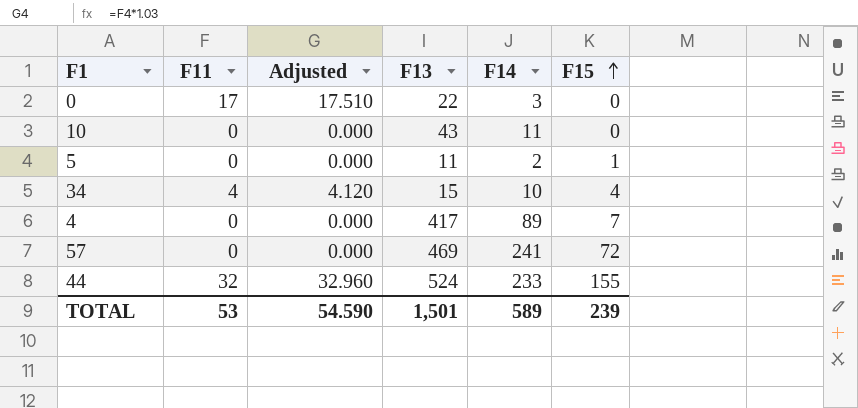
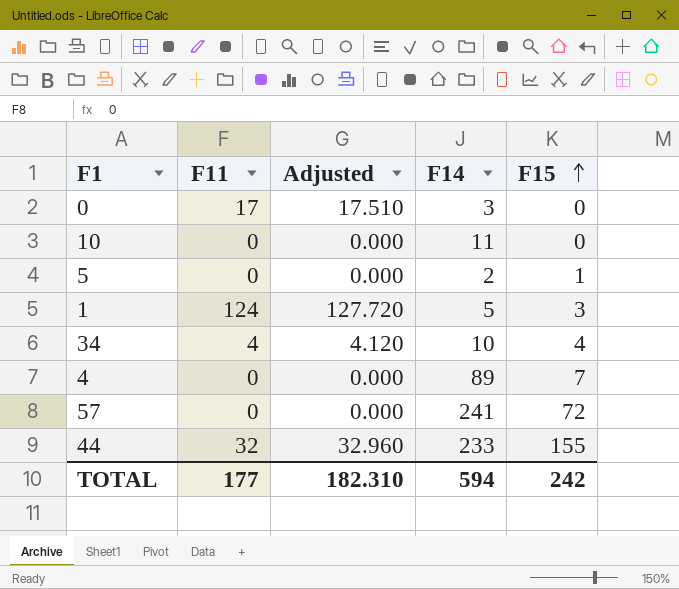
column F13 | position: 4 -> none
row 1: none -> 124 | 127.720 | 5 | 3
TOTAL | F11: 53 -> 177
TOTAL | Adjusted: 54.590 -> 182.310
TOTAL | F14: 589 -> 594
TOTAL | F15: 239 -> 242

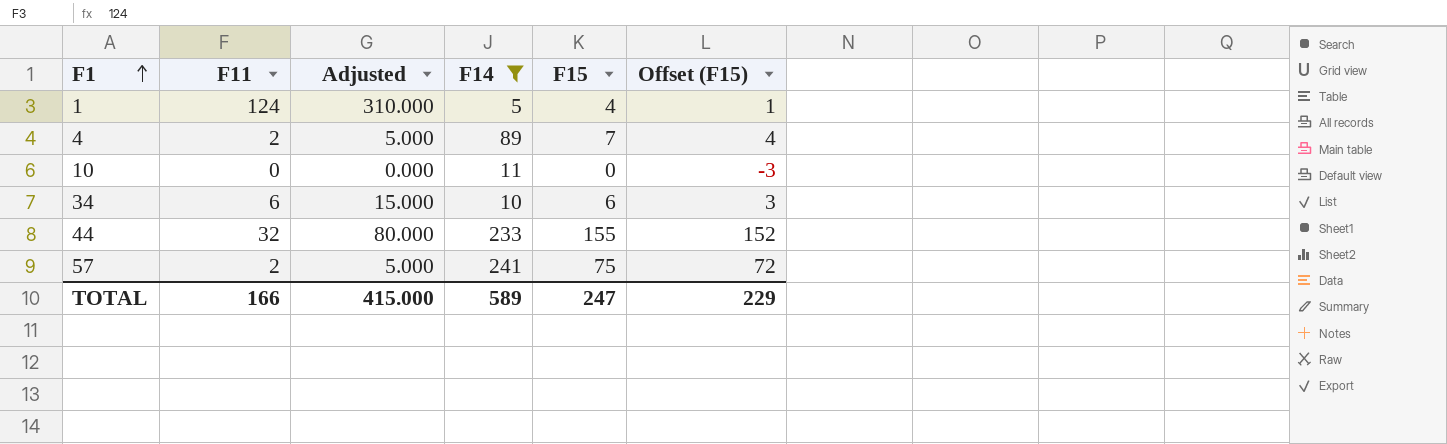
filter: none -> F14 >= 5
row order: F15 ascending -> F1 ascending
column Adjusted | formula: [F11] * 1.03 -> [F11] * 2.5
column Offset (F15) | formula: none -> [F15] - 3
1 | F15: 3 -> 4
4 | F11: 0 -> 2
34 | F11: 4 -> 6
34 | F15: 4 -> 6
57 | F11: 0 -> 2
57 | F15: 72 -> 75
TOTAL | F11: 177 -> 166
TOTAL | Adjusted: 182.310 -> 415.000
TOTAL | F14: 594 -> 589
TOTAL | F15: 242 -> 247

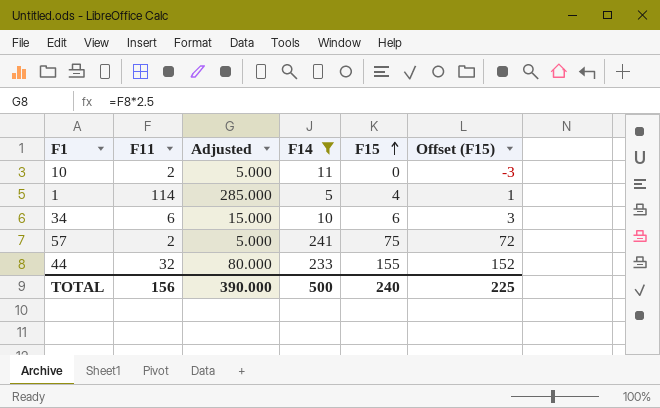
row order: F1 ascending -> F15 ascending
row 4: 2 | 5.000 | 89 | 7 | 4 -> none
10 | F11: 0 -> 2
10 | Adjusted: 0.000 -> 5.000
1 | F11: 124 -> 114
1 | Adjusted: 310.000 -> 285.000
TOTAL | F11: 166 -> 156
TOTAL | Adjusted: 415.000 -> 390.000
TOTAL | F14: 589 -> 500
TOTAL | F15: 247 -> 240
TOTAL | Offset (F15): 229 -> 225

